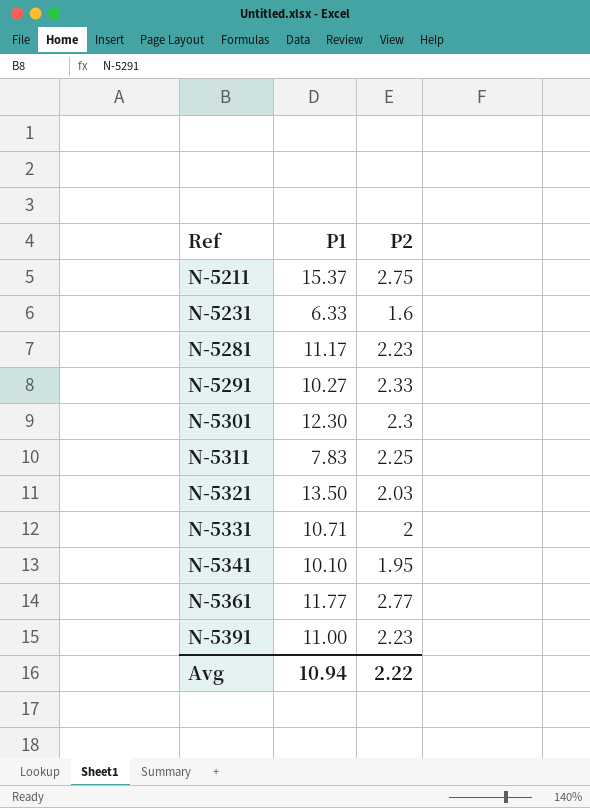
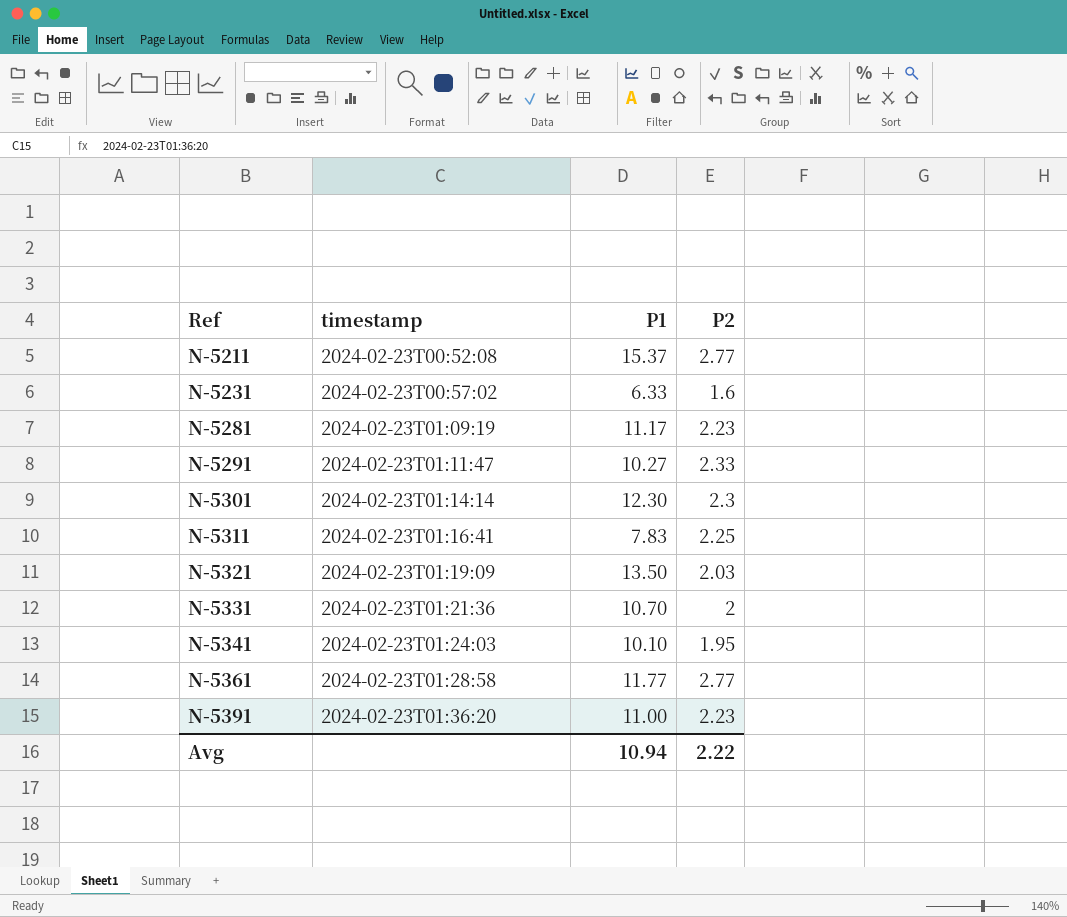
column timestamp | position: none -> 2
N-5211 | P2: 2.75 -> 2.77
N-5331 | P1: 10.71 -> 10.70

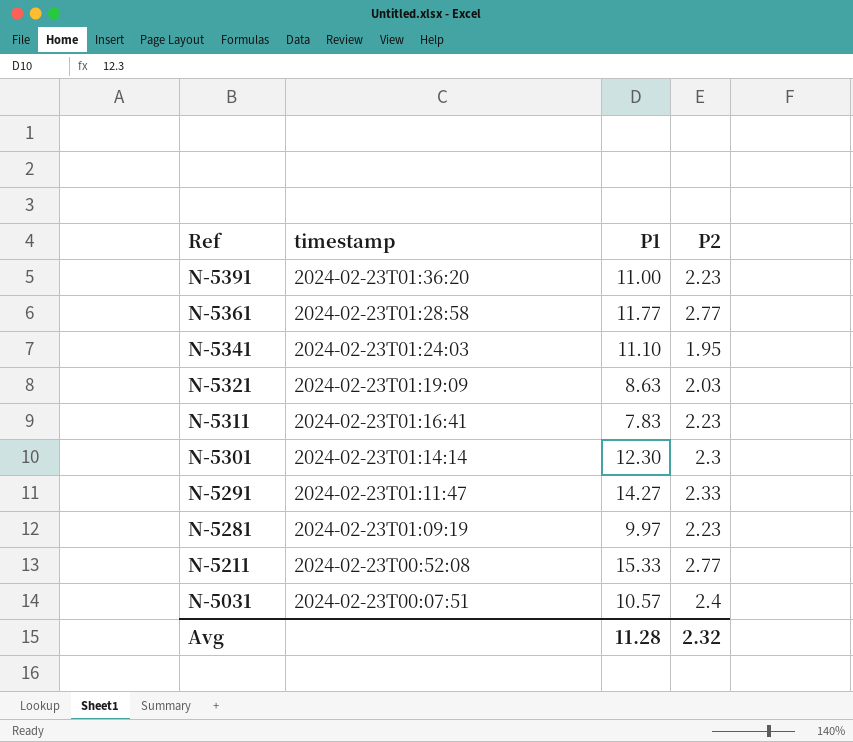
row order: Ref ascending -> Ref descending
row N-5231: 2024-02-23T00:57:02 | 6.33 | 1.6 -> none
row N-5331: 2024-02-23T01:21:36 | 10.70 | 2 -> none
N-5341 | P1: 10.10 -> 11.10
N-5321 | P1: 13.50 -> 8.63
N-5311 | P2: 2.25 -> 2.23
N-5291 | P1: 10.27 -> 14.27
N-5281 | P1: 11.17 -> 9.97
N-5211 | P1: 15.37 -> 15.33
row N-5031: none -> 2024-02-23T00:07:51 | 10.57 | 2.4
Avg | P1: 10.94 -> 11.28
Avg | P2: 2.22 -> 2.32

